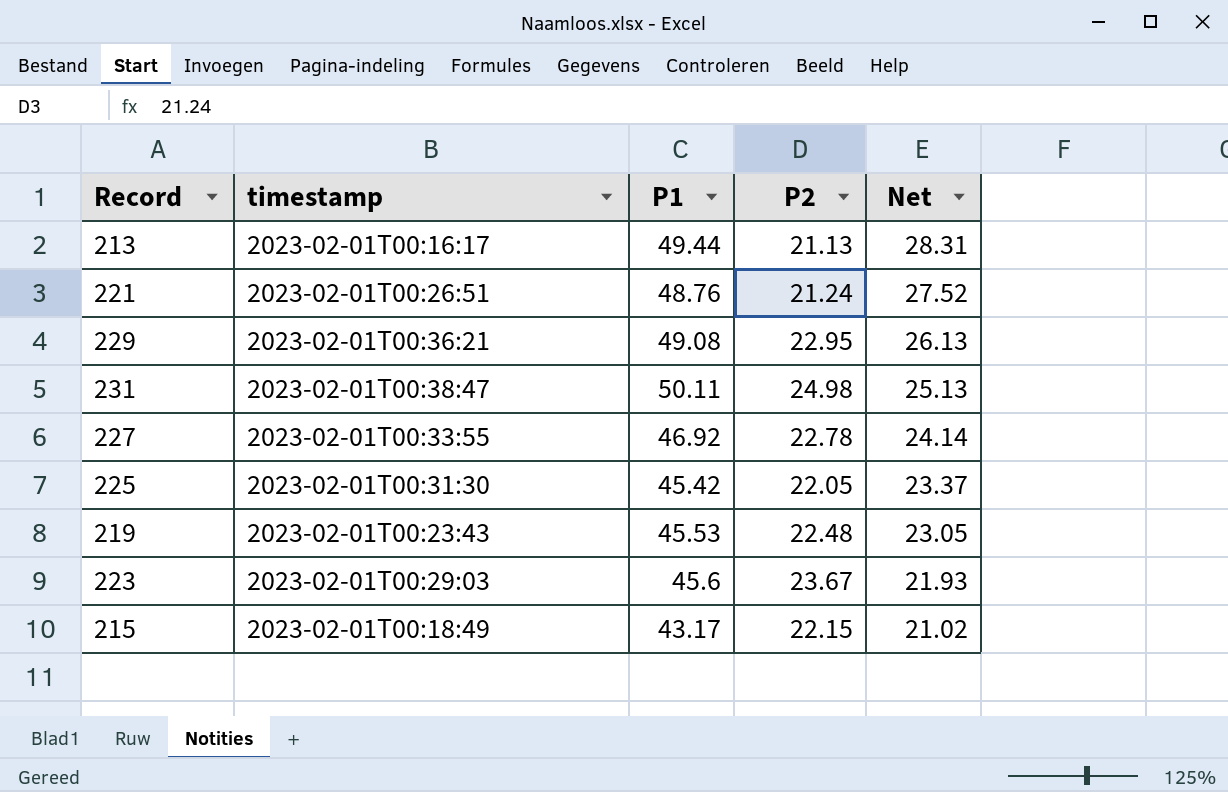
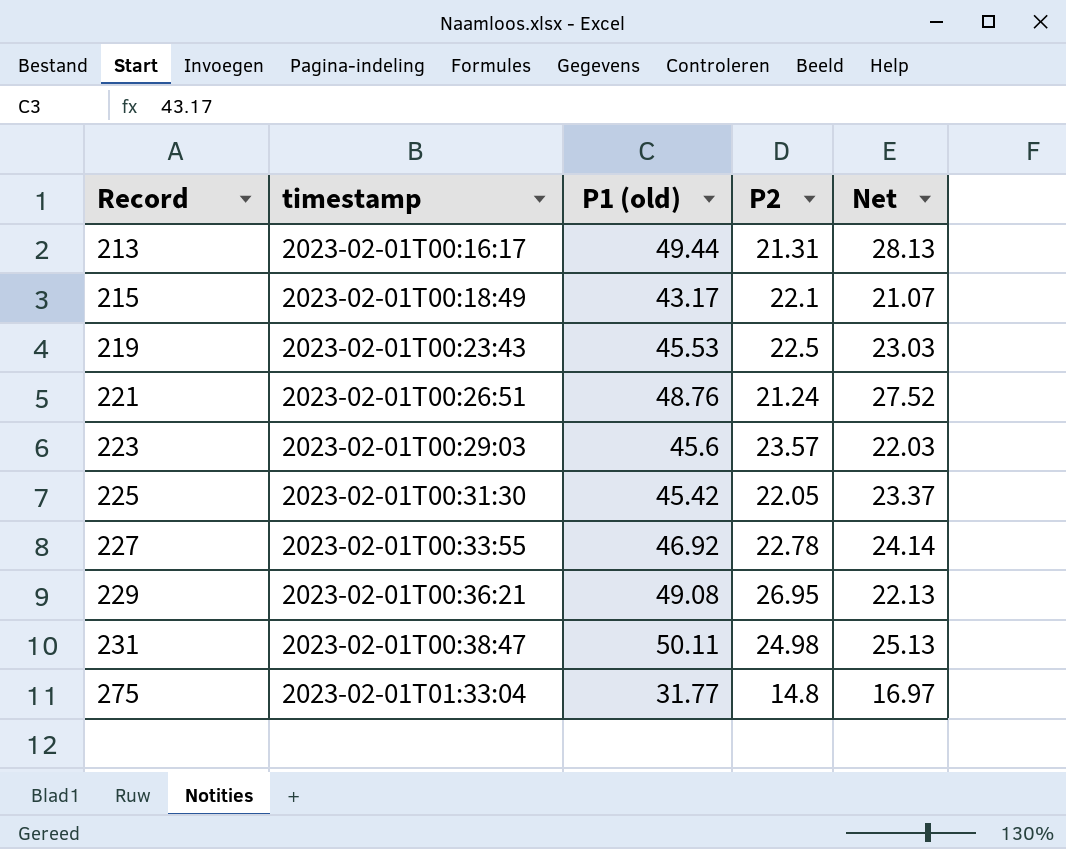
row order: Net descending -> Record ascending
column name: P1 -> P1 (old)
213 | P2: 21.13 -> 21.31
213 | Net: 28.31 -> 28.13
215 | P2: 22.15 -> 22.1
215 | Net: 21.02 -> 21.07
219 | P2: 22.48 -> 22.5
219 | Net: 23.05 -> 23.03
223 | P2: 23.67 -> 23.57
223 | Net: 21.93 -> 22.03
229 | P2: 22.95 -> 26.95
229 | Net: 26.13 -> 22.13
row 275: none -> 2023-02-01T01:33:04 | 31.77 | 14.8 | 16.97

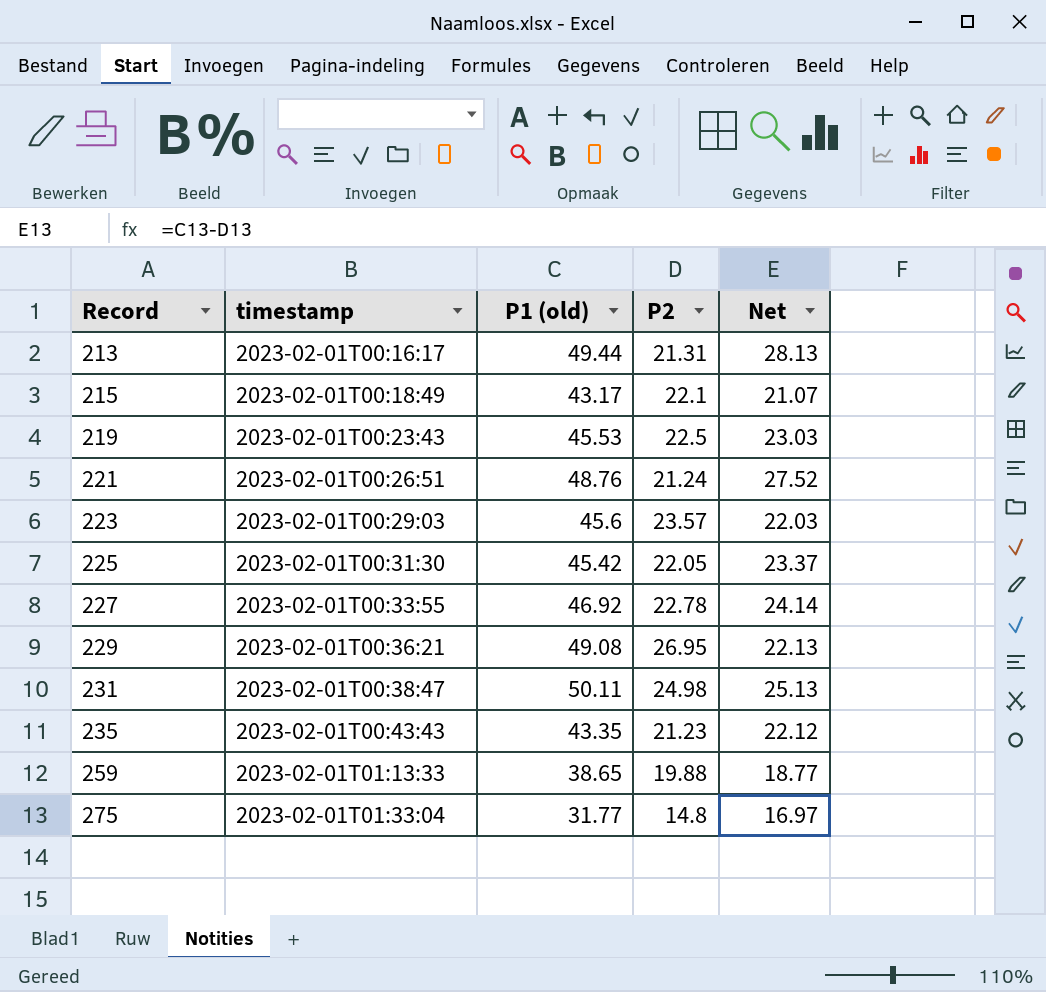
row 235: none -> 2023-02-01T00:43:43 | 43.35 | 21.23 | 22.12
row 259: none -> 2023-02-01T01:13:33 | 38.65 | 19.88 | 18.77

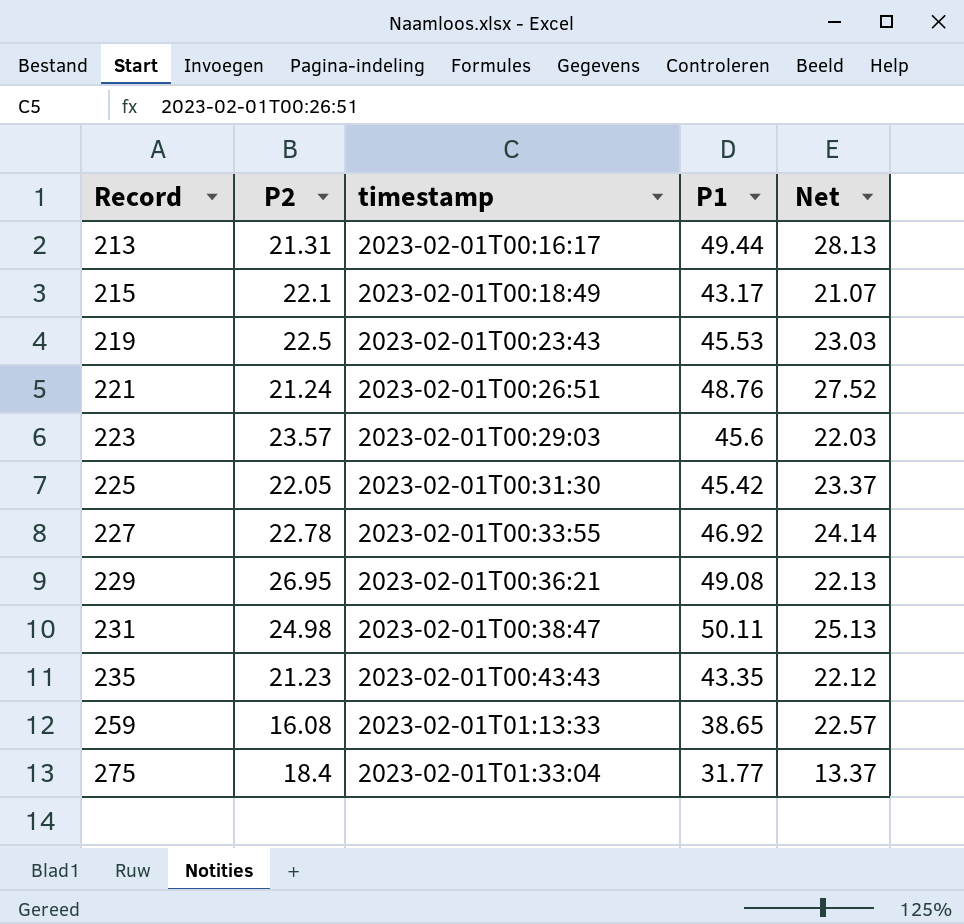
column P2 | position: 4 -> 2
column name: P1 (old) -> P1
259 | P2: 19.88 -> 16.08
259 | Net: 18.77 -> 22.57
275 | P2: 14.8 -> 18.4
275 | Net: 16.97 -> 13.37

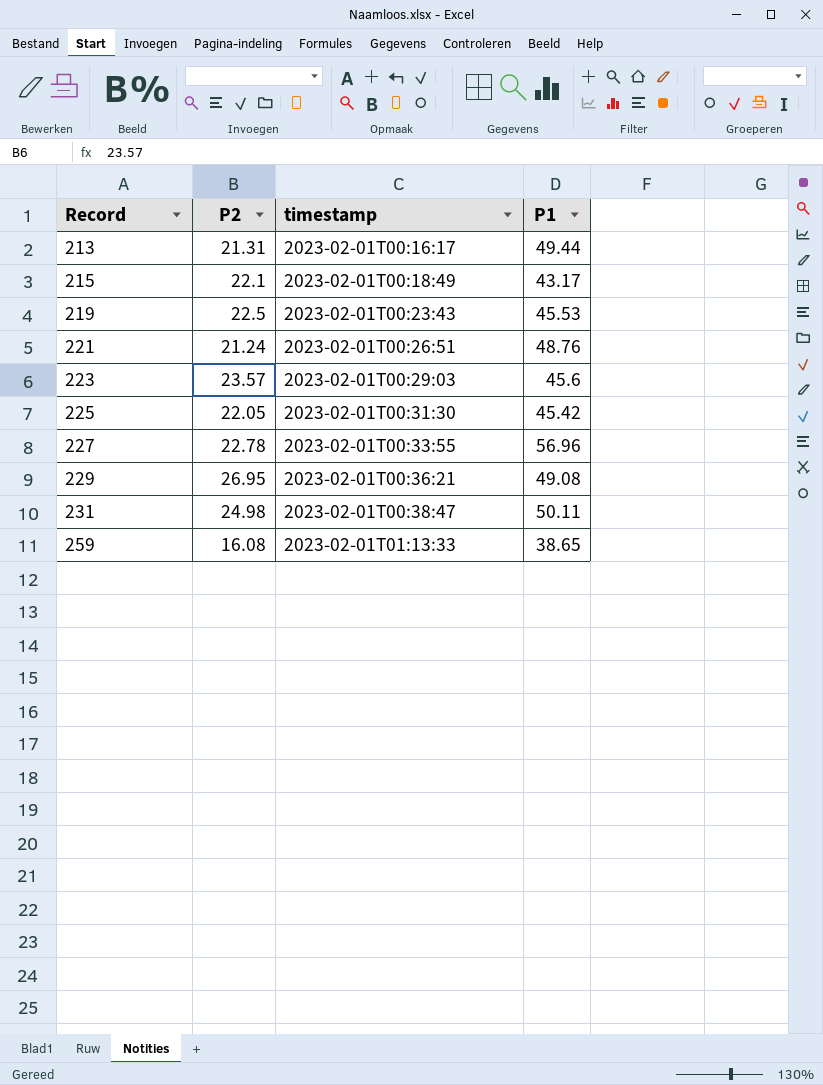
column Net | formula: [P1] - [P2] -> none
row 235: 21.23 | 2023-02-01T00:43:43 | 43.35 | 22.12 -> none
row 275: 18.4 | 2023-02-01T01:33:04 | 31.77 | 13.37 -> none
227 | P1: 46.92 -> 56.96

